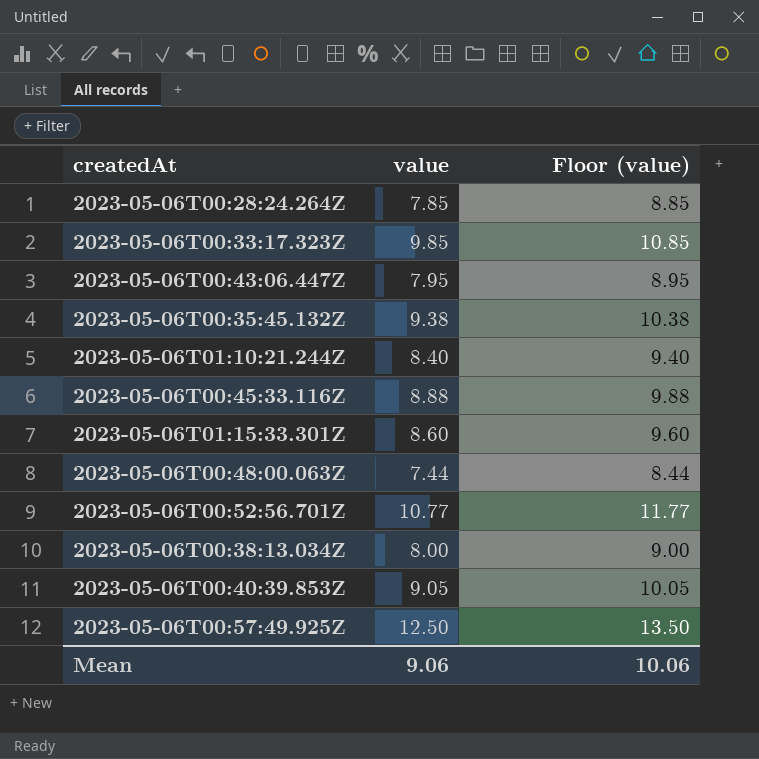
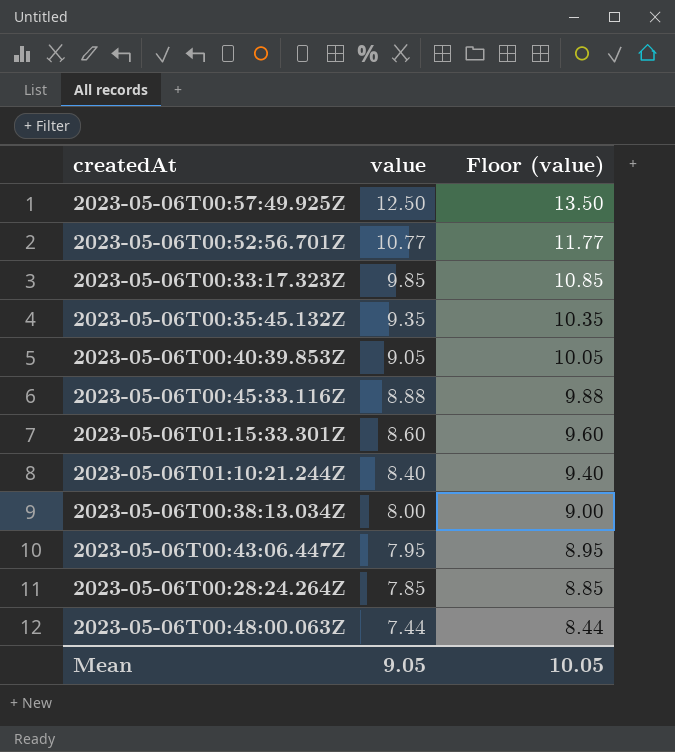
row order: none -> value descending
2023-05-06T00:35:45.132Z | value: 9.38 -> 9.35
2023-05-06T00:35:45.132Z | Floor (value): 10.38 -> 10.35
Mean | value: 9.06 -> 9.05
Mean | Floor (value): 10.06 -> 10.05

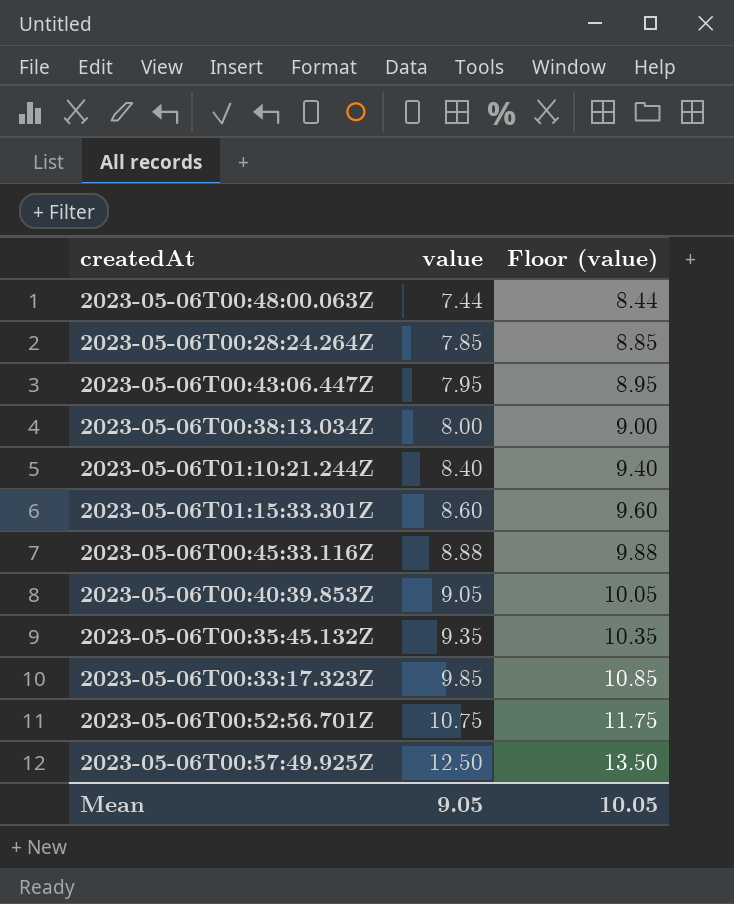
row order: value descending -> value ascending
2023-05-06T00:52:56.701Z | value: 10.77 -> 10.75
2023-05-06T00:52:56.701Z | Floor (value): 11.77 -> 11.75

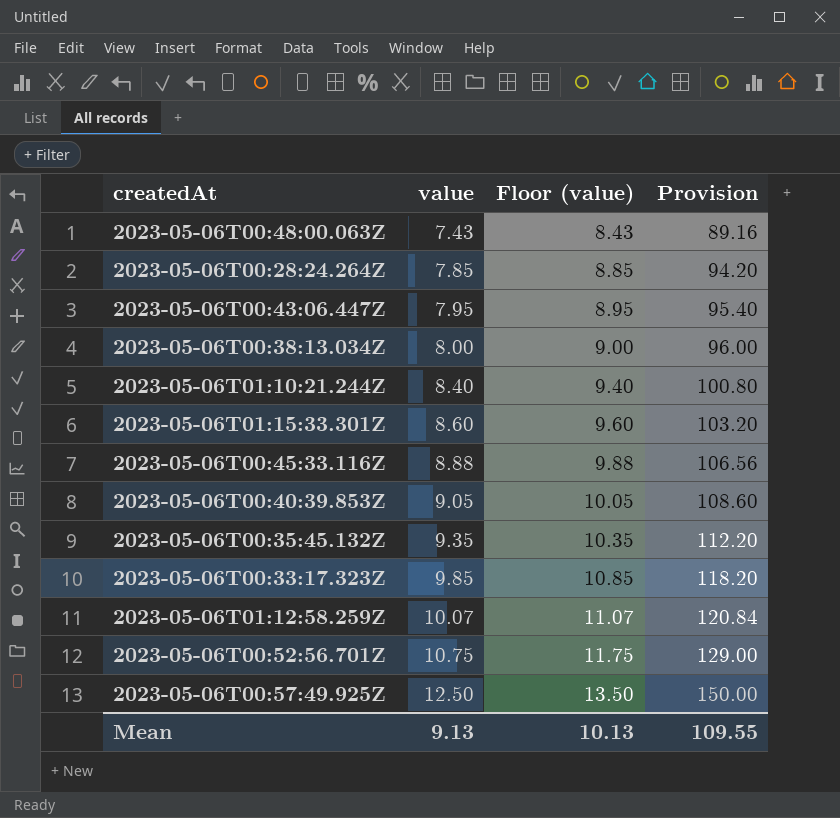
column Provision | formula: none -> [value] * 12
2023-05-06T00:48:00.063Z | value: 7.44 -> 7.43
2023-05-06T00:48:00.063Z | Floor (value): 8.44 -> 8.43
row 2023-05-06T01:12:58.259Z: none -> 10.07 | 11.07 | 120.84
Mean | value: 9.05 -> 9.13
Mean | Floor (value): 10.05 -> 10.13

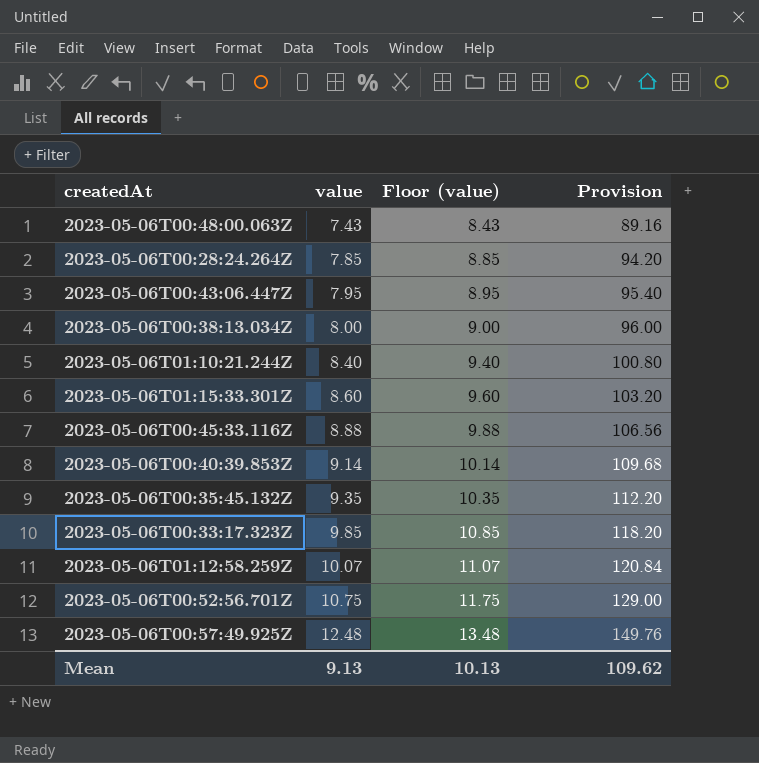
2023-05-06T00:40:39.853Z | value: 9.05 -> 9.14
2023-05-06T00:40:39.853Z | Floor (value): 10.05 -> 10.14
2023-05-06T00:40:39.853Z | Provision: 108.60 -> 109.68
2023-05-06T00:57:49.925Z | value: 12.50 -> 12.48
2023-05-06T00:57:49.925Z | Floor (value): 13.50 -> 13.48
2023-05-06T00:57:49.925Z | Provision: 150.00 -> 149.76
Mean | Provision: 109.55 -> 109.62

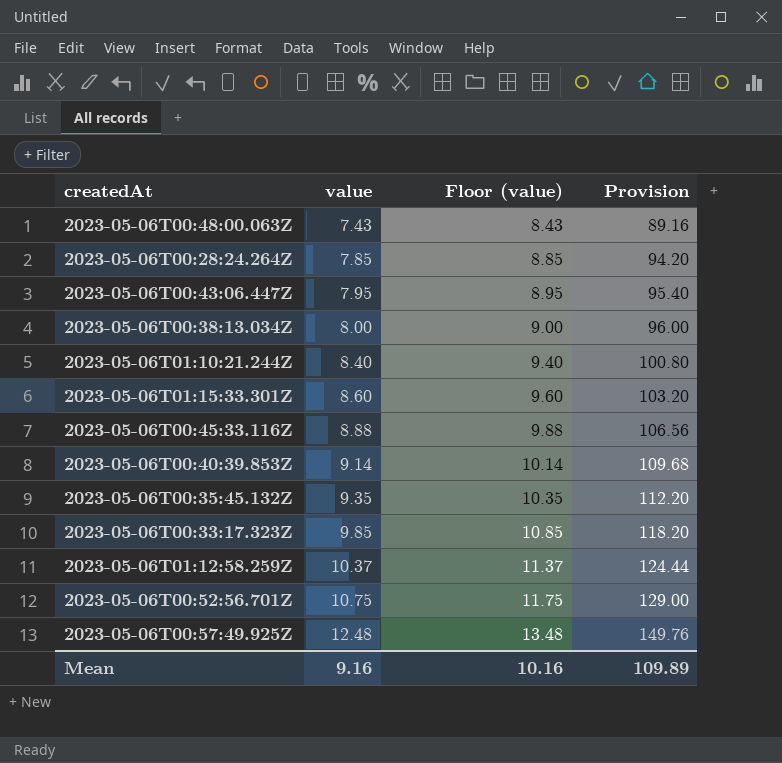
2023-05-06T01:12:58.259Z | value: 10.07 -> 10.37
2023-05-06T01:12:58.259Z | Floor (value): 11.07 -> 11.37
2023-05-06T01:12:58.259Z | Provision: 120.84 -> 124.44
Mean | value: 9.13 -> 9.16
Mean | Floor (value): 10.13 -> 10.16
Mean | Provision: 109.62 -> 109.89

